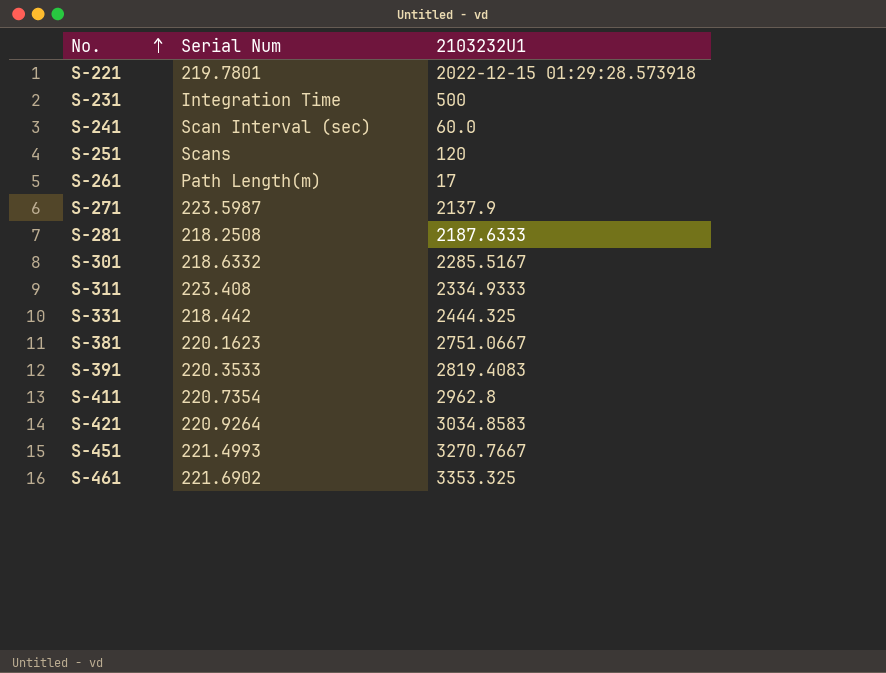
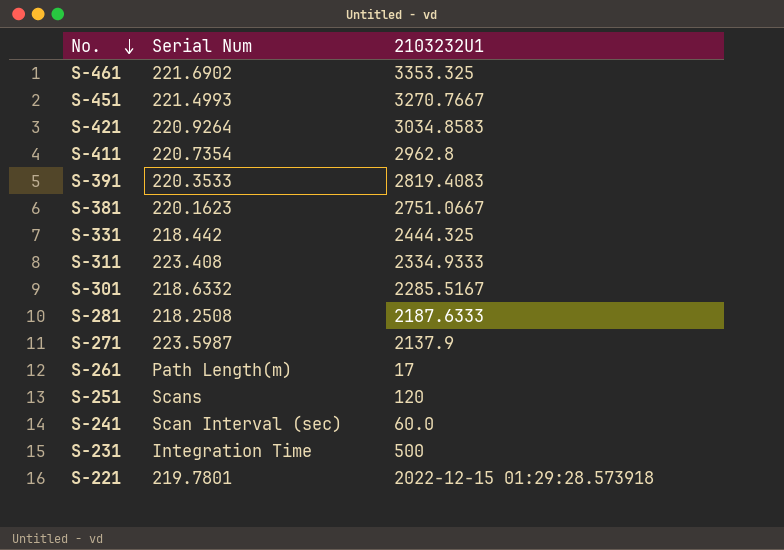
row order: No. ascending -> No. descending

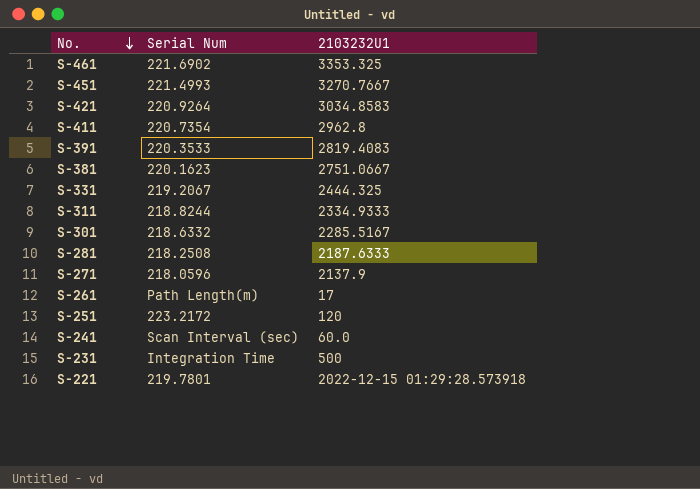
S-331 | Serial Num: 218.442 -> 219.2067
S-311 | Serial Num: 223.408 -> 218.8244
S-271 | Serial Num: 223.5987 -> 218.0596
S-251 | Serial Num: Scans -> 223.2172

